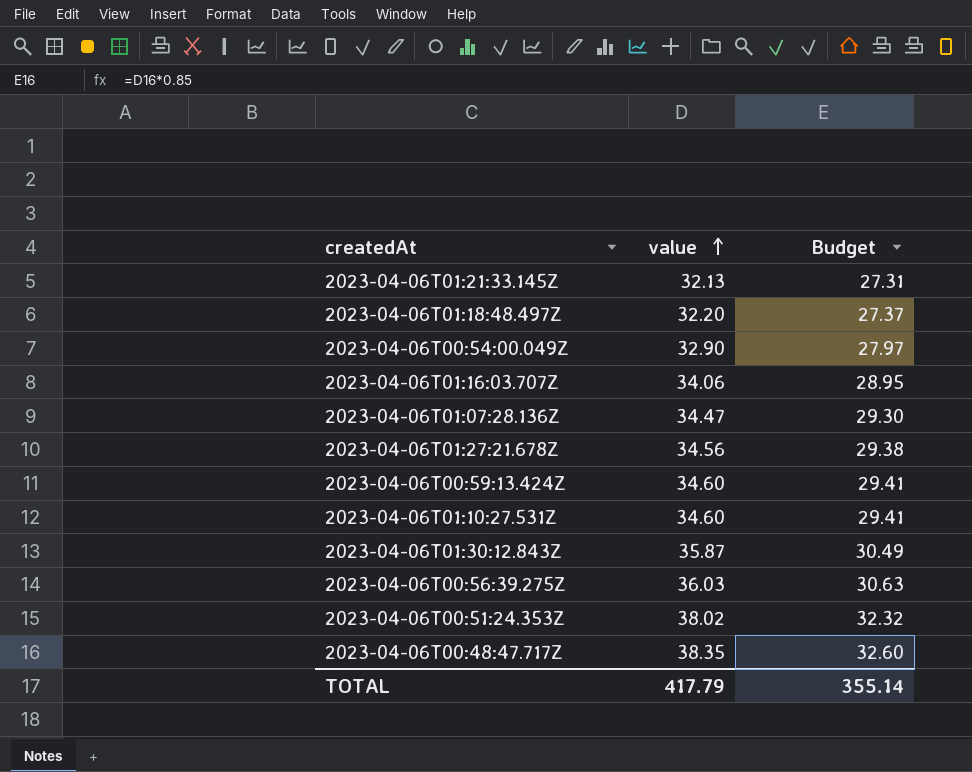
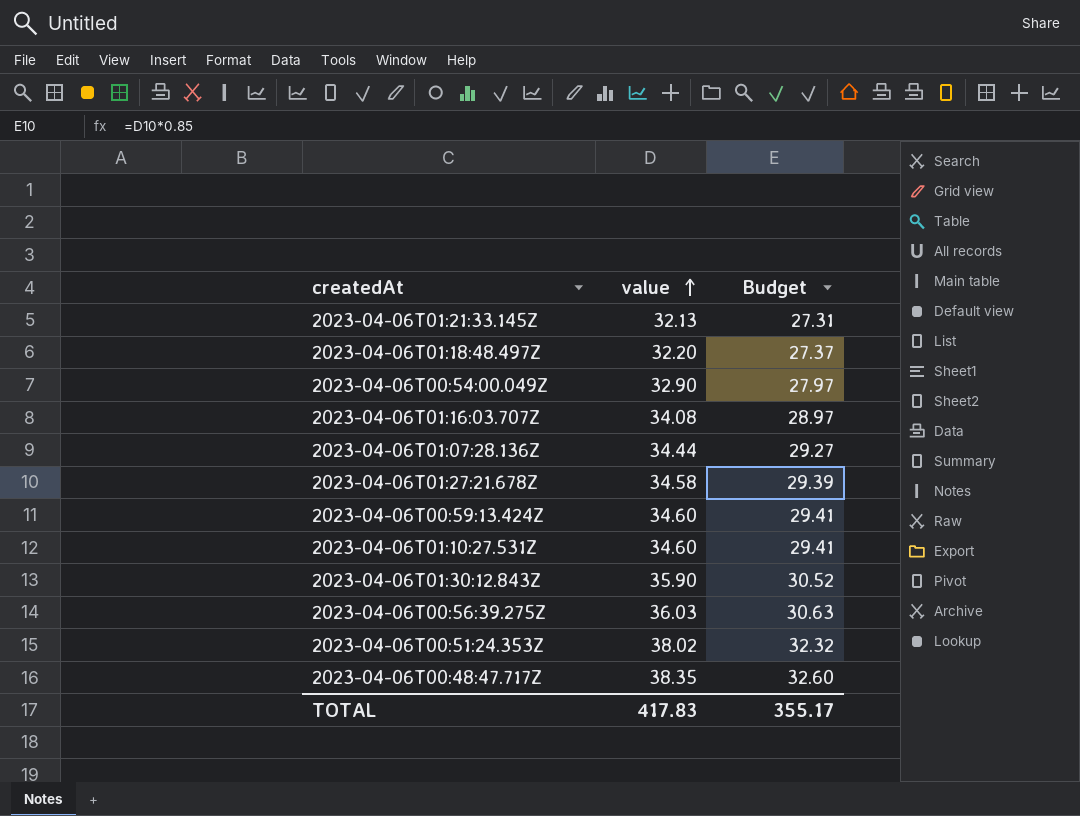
2023-04-06T01:16:03.707Z | value: 34.06 -> 34.08
2023-04-06T01:16:03.707Z | Budget: 28.95 -> 28.97
2023-04-06T01:07:28.136Z | value: 34.47 -> 34.44
2023-04-06T01:07:28.136Z | Budget: 29.30 -> 29.27
2023-04-06T01:27:21.678Z | value: 34.56 -> 34.58
2023-04-06T01:27:21.678Z | Budget: 29.38 -> 29.39
2023-04-06T01:30:12.843Z | value: 35.87 -> 35.90
2023-04-06T01:30:12.843Z | Budget: 30.49 -> 30.52
TOTAL | value: 417.79 -> 417.83
TOTAL | Budget: 355.14 -> 355.17

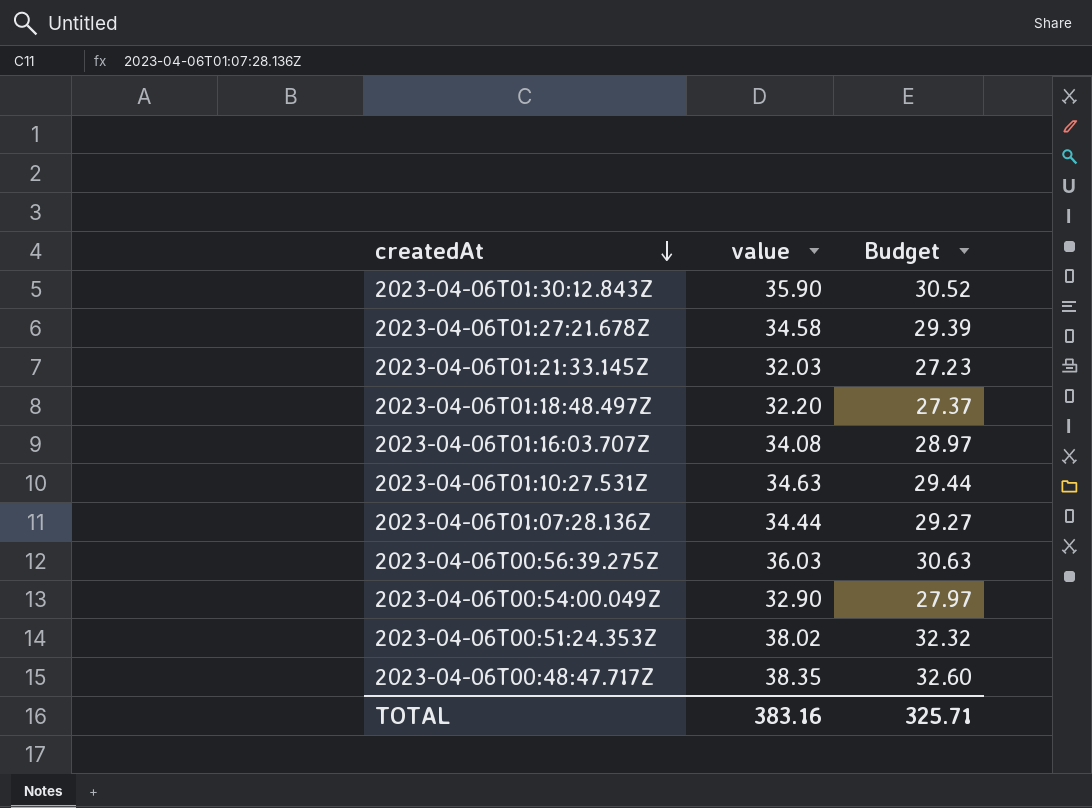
row order: value ascending -> createdAt descending
row 2023-04-06T00:59:13.424Z: 34.60 | 29.41 -> none
2023-04-06T01:21:33.145Z | value: 32.13 -> 32.03
2023-04-06T01:21:33.145Z | Budget: 27.31 -> 27.23
2023-04-06T01:10:27.531Z | value: 34.60 -> 34.63
2023-04-06T01:10:27.531Z | Budget: 29.41 -> 29.44
TOTAL | value: 417.83 -> 383.16
TOTAL | Budget: 355.17 -> 325.71

